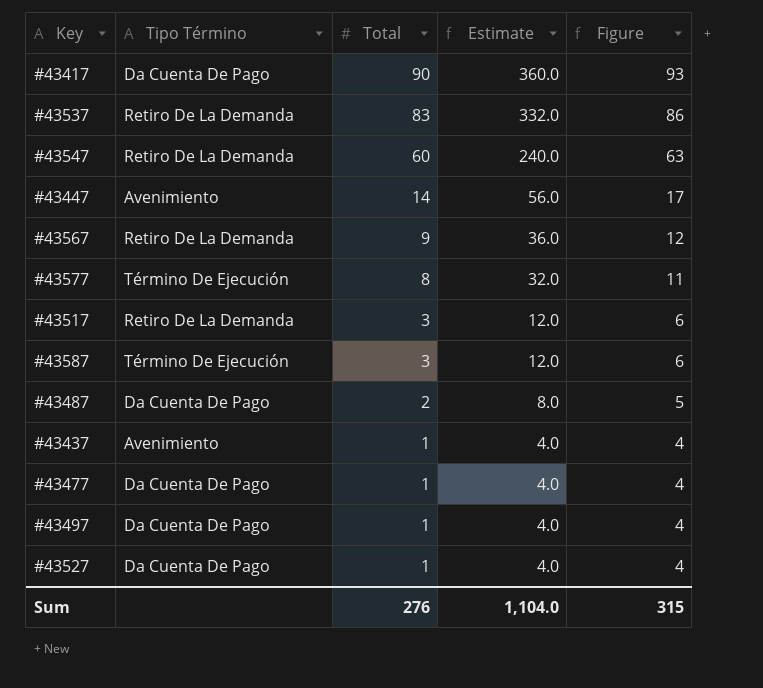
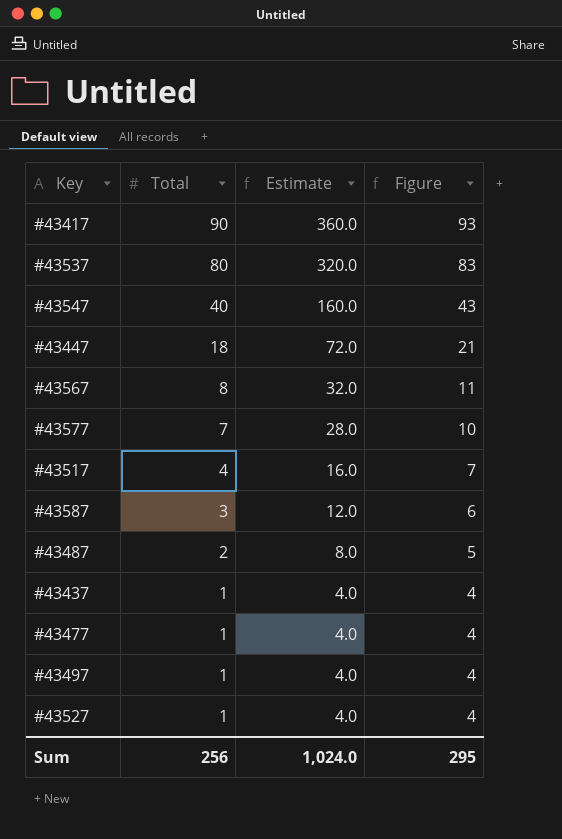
column Tipo Término | position: 2 -> none
#43537 | Total: 83 -> 80
#43537 | Estimate: 332.0 -> 320.0
#43537 | Figure: 86 -> 83
#43547 | Total: 60 -> 40
#43547 | Estimate: 240.0 -> 160.0
#43547 | Figure: 63 -> 43
#43447 | Total: 14 -> 18
#43447 | Estimate: 56.0 -> 72.0
#43447 | Figure: 17 -> 21
#43567 | Total: 9 -> 8
#43567 | Estimate: 36.0 -> 32.0
#43567 | Figure: 12 -> 11
#43577 | Total: 8 -> 7
#43577 | Estimate: 32.0 -> 28.0
#43577 | Figure: 11 -> 10
#43517 | Total: 3 -> 4
#43517 | Estimate: 12.0 -> 16.0
#43517 | Figure: 6 -> 7
Sum | Total: 276 -> 256
Sum | Estimate: 1,104.0 -> 1,024.0
Sum | Figure: 315 -> 295

